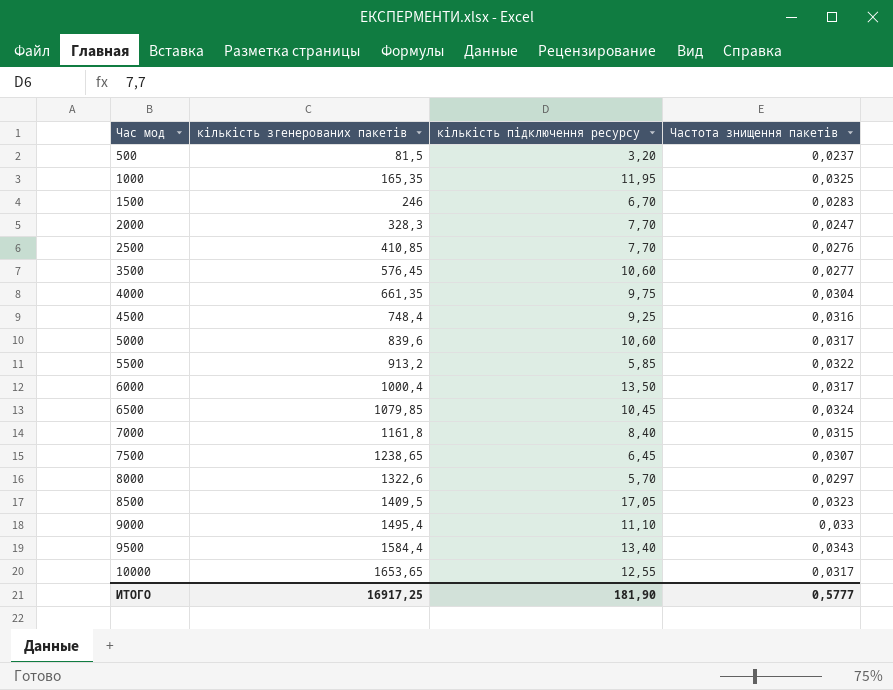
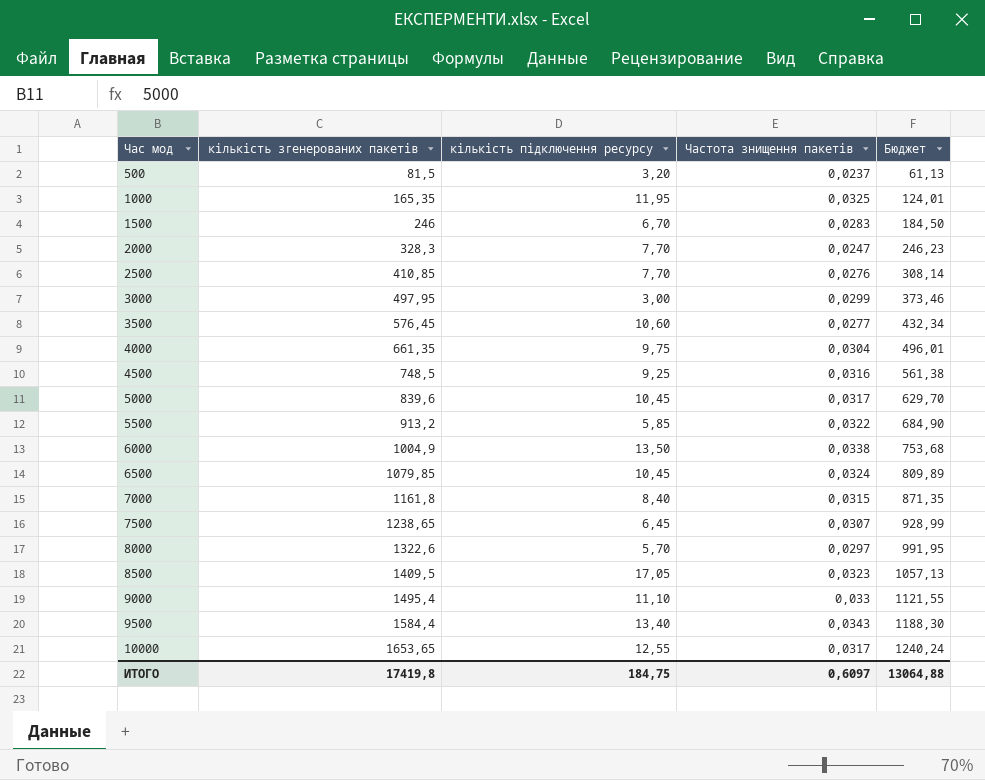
column Бюджет | formula: none -> [кількість згенерованих пакетів] * 0,75
row 3000: none -> 497,95 | 3,00 | 0,0299 | 373,46
4500 | кількість згенерованих пакетів: 748,4 -> 748,5
5000 | кількість підключення ресурсу: 10,60 -> 10,45
6000 | кількість згенерованих пакетів: 1000,4 -> 1004,9
6000 | Частота знищення пакетів: 0,0317 -> 0,0338
ИТОГО | кількість згенерованих пакетів: 16917,25 -> 17419,8
ИТОГО | кількість підключення ресурсу: 181,90 -> 184,75
ИТОГО | Частота знищення пакетів: 0,5777 -> 0,6097

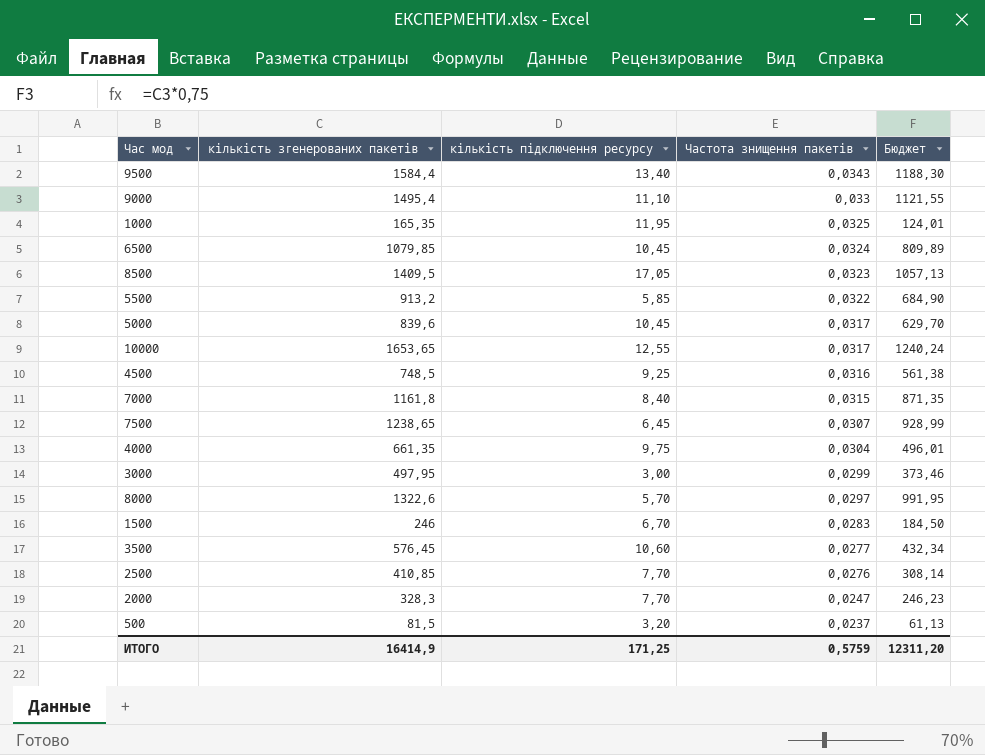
row order: Час мод ascending -> Частота знищення пакетів descending
row 6000: 1004,9 | 13,50 | 0,0338 | 753,68 -> none
ИТОГО | кількість згенерованих пакетів: 17419,8 -> 16414,9
ИТОГО | кількість підключення ресурсу: 184,75 -> 171,25
ИТОГО | Частота знищення пакетів: 0,6097 -> 0,5759
ИТОГО | Бюджет: 13064,88 -> 12311,20

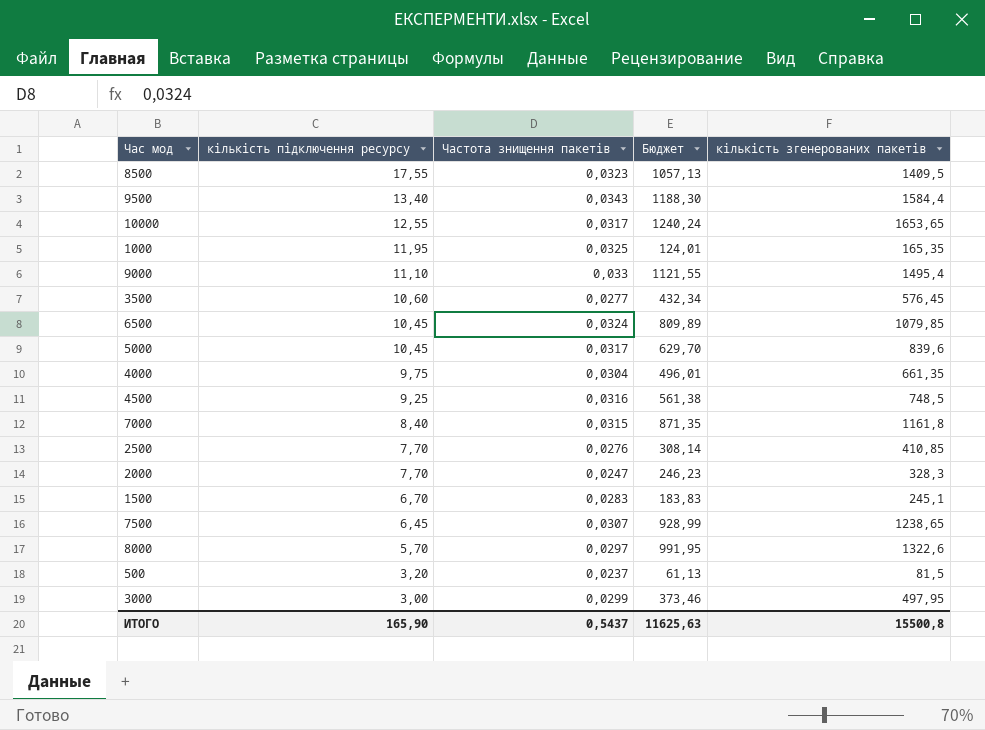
row order: Частота знищення пакетів descending -> кількість підключення ресурсу descending
column кількість згенерованих пакетів | position: 2 -> 5
row 5500: 913,2 | 5,85 | 0,0322 | 684,90 -> none
8500 | кількість підключення ресурсу: 17,05 -> 17,55
1500 | Бюджет: 184,50 -> 183,83
1500 | кількість згенерованих пакетів: 246 -> 245,1
ИТОГО | кількість підключення ресурсу: 171,25 -> 165,90
ИТОГО | Частота знищення пакетів: 0,5759 -> 0,5437
ИТОГО | Бюджет: 12311,20 -> 11625,63
ИТОГО | кількість згенерованих пакетів: 16414,9 -> 15500,8

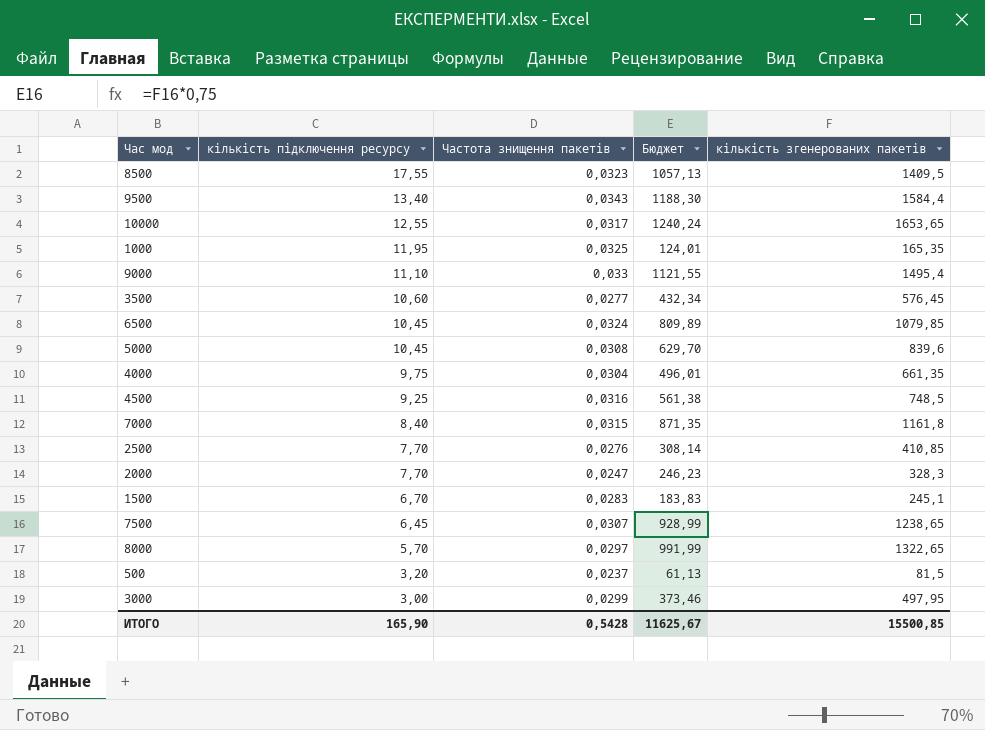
5000 | Частота знищення пакетів: 0,0317 -> 0,0308
8000 | Бюджет: 991,95 -> 991,99
8000 | кількість згенерованих пакетів: 1322,6 -> 1322,65
ИТОГО | Частота знищення пакетів: 0,5437 -> 0,5428
ИТОГО | Бюджет: 11625,63 -> 11625,67
ИТОГО | кількість згенерованих пакетів: 15500,8 -> 15500,85

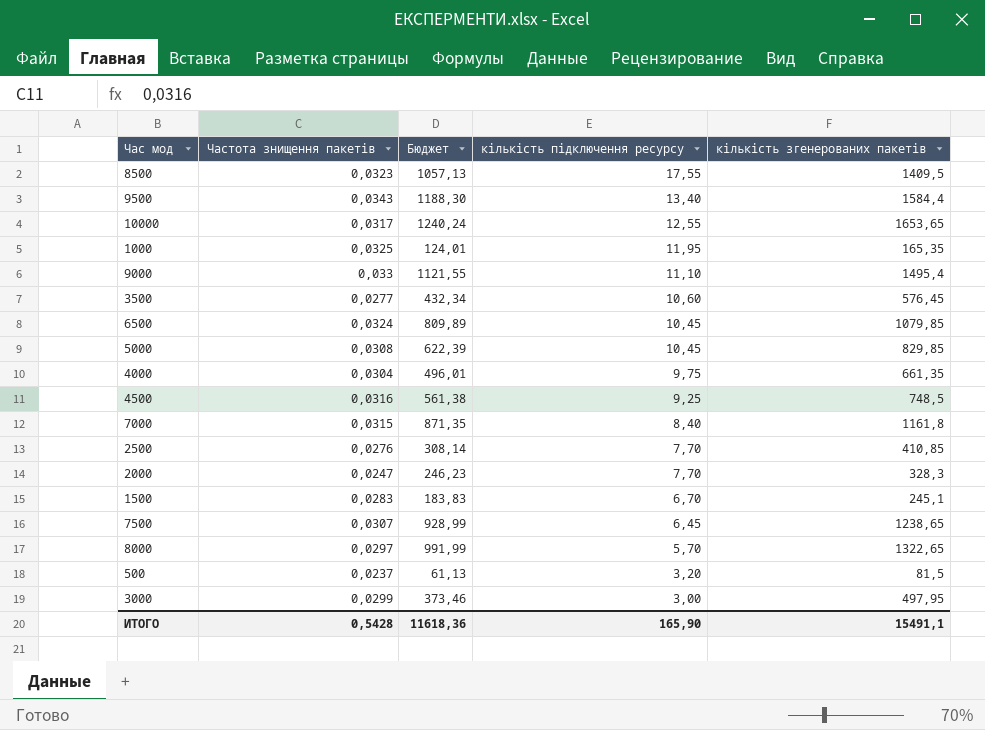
column кількість підключення ресурсу | position: 2 -> 4
5000 | Бюджет: 629,70 -> 622,39
5000 | кількість згенерованих пакетів: 839,6 -> 829,85
ИТОГО | Бюджет: 11625,67 -> 11618,36
ИТОГО | кількість згенерованих пакетів: 15500,85 -> 15491,1

